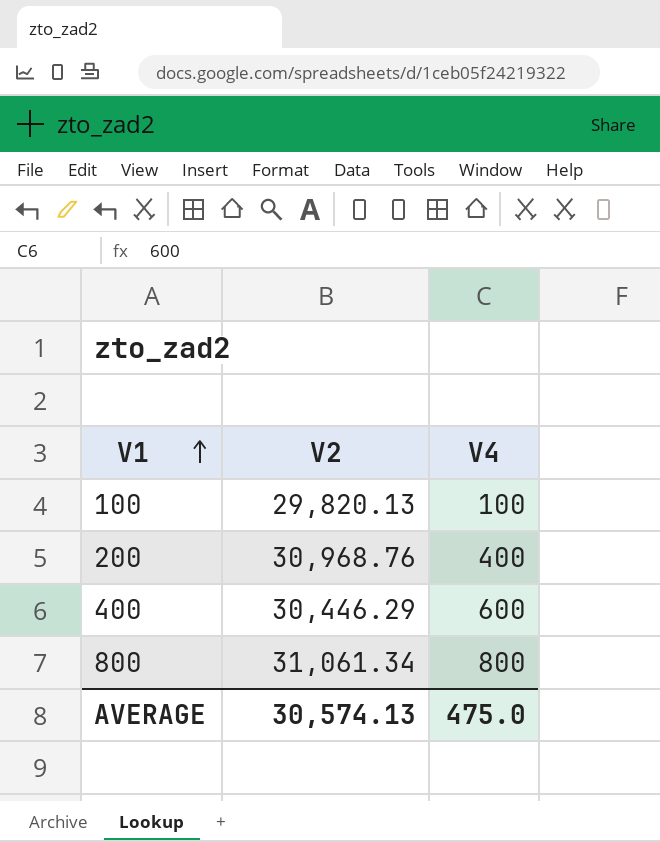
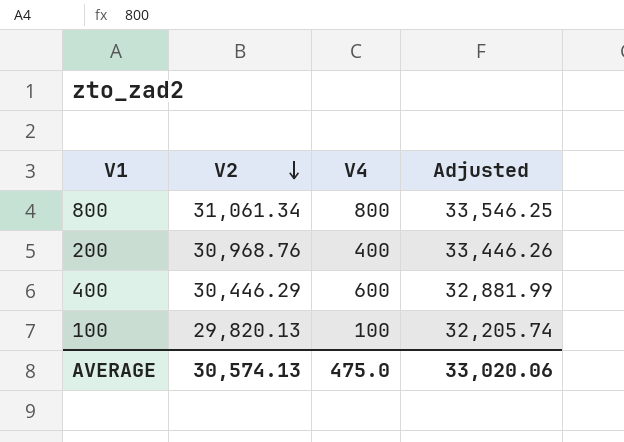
row order: V1 ascending -> V2 descending
column Adjusted | formula: none -> [V2] * 1.08

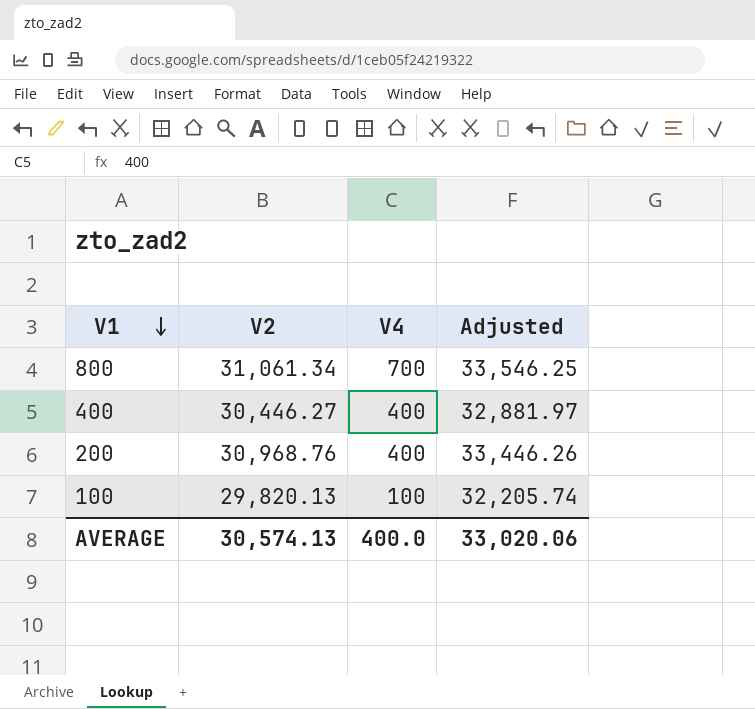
row order: V2 descending -> V1 descending
800 | V4: 800 -> 700
400 | V2: 30,446.29 -> 30,446.27
400 | V4: 600 -> 400
400 | Adjusted: 32,881.99 -> 32,881.97
AVERAGE | V4: 475.0 -> 400.0

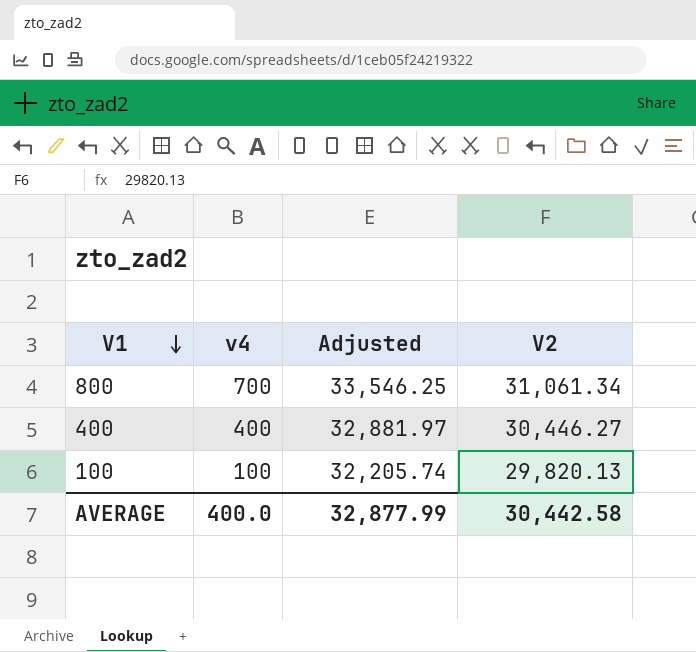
column name: V4 -> v4
column V2 | position: 2 -> 4
row 200: 30,968.76 | 400 | 33,446.26 -> none
AVERAGE | Adjusted: 33,020.06 -> 32,877.99
AVERAGE | V2: 30,574.13 -> 30,442.58

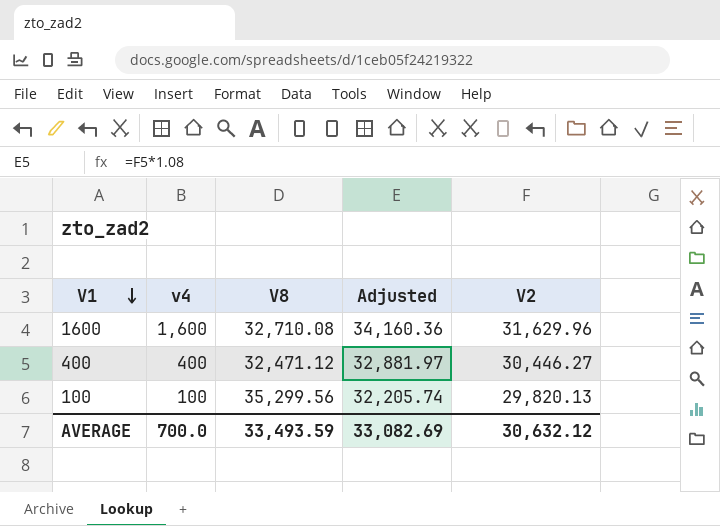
column V8 | position: none -> 3
row 800: 700 | 33,546.25 | 31,061.34 -> none
row 1600: none -> 1,600 | 32,710.08 | 34,160.36 | 31,629.96
AVERAGE | v4: 400.0 -> 700.0
AVERAGE | Adjusted: 32,877.99 -> 33,082.69
AVERAGE | V2: 30,442.58 -> 30,632.12

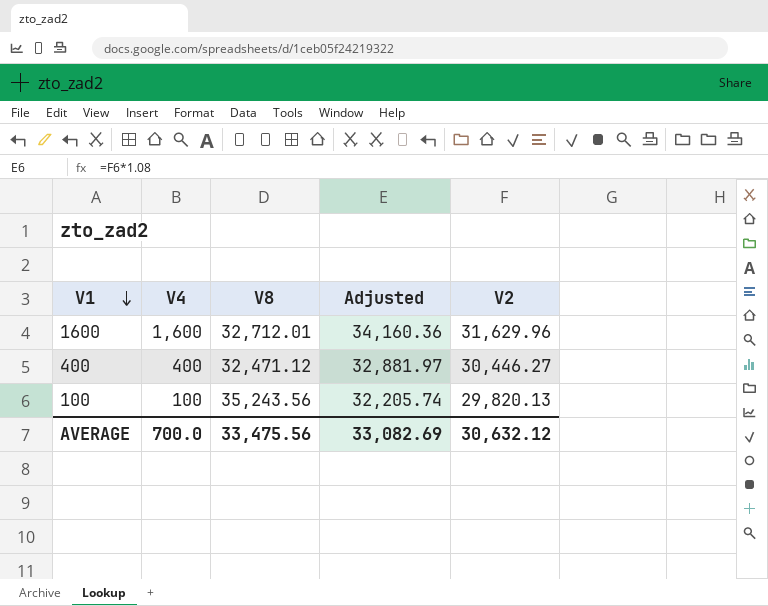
column name: v4 -> V4
1600 | V8: 32,710.08 -> 32,712.01
100 | V8: 35,299.56 -> 35,243.56
AVERAGE | V8: 33,493.59 -> 33,475.56

